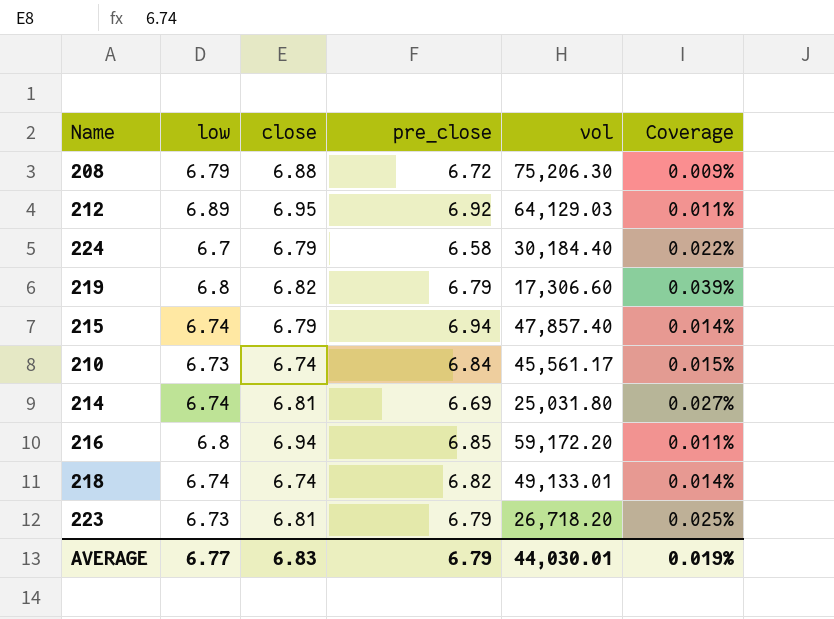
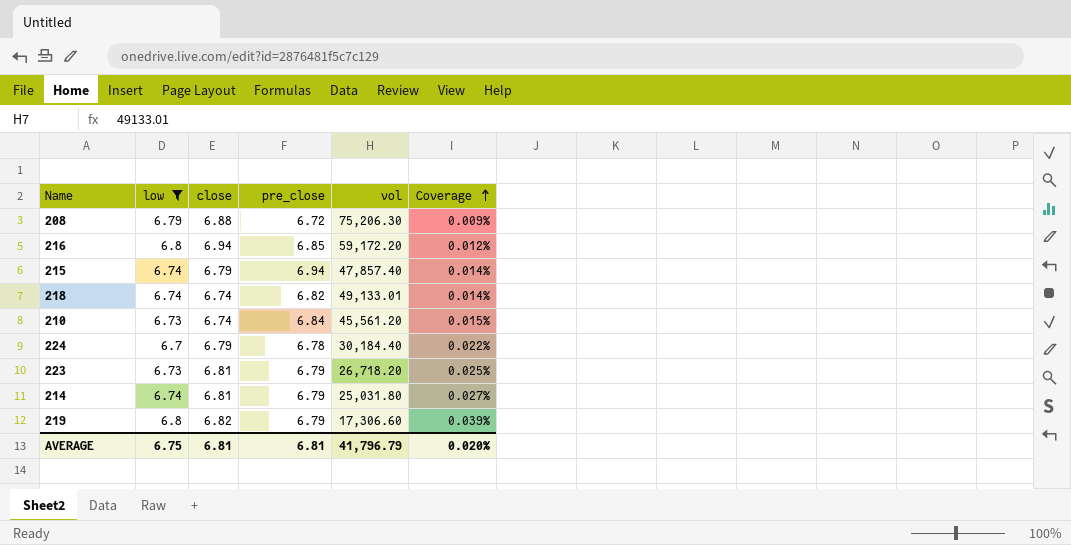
filter: none -> low != 6.89
row order: none -> Coverage ascending
column Coverage | formula: [low] / [vol] -> [close] / [vol]
210 | vol: 45,561.17 -> 45,561.20
224 | pre_close: 6.58 -> 6.78
214 | pre_close: 6.69 -> 6.79
AVERAGE | low: 6.77 -> 6.75
AVERAGE | close: 6.83 -> 6.81
AVERAGE | pre_close: 6.79 -> 6.81
AVERAGE | vol: 44,030.01 -> 41,796.79
AVERAGE | Coverage: 0.019% -> 0.020%

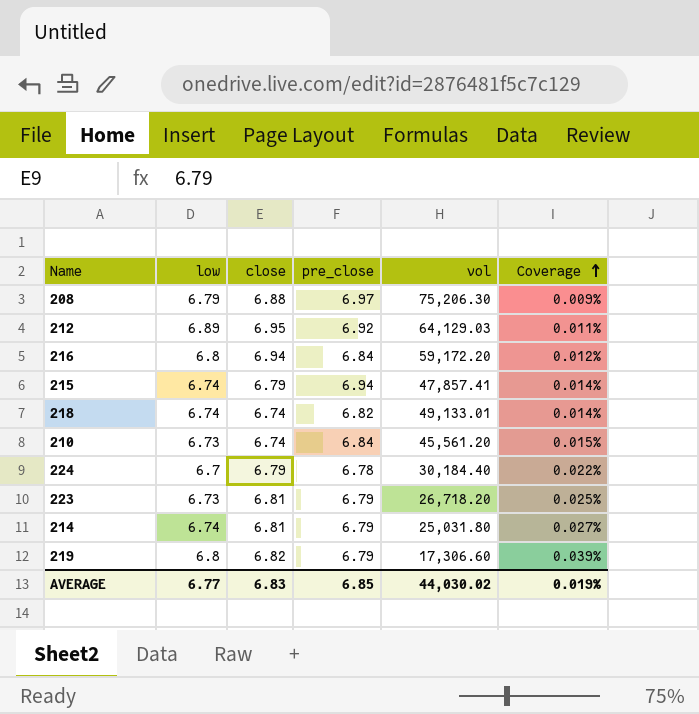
filter: low != 6.89 -> none
208 | pre_close: 6.72 -> 6.97
216 | pre_close: 6.85 -> 6.84
215 | vol: 47,857.40 -> 47,857.41
AVERAGE | low: 6.75 -> 6.77
AVERAGE | close: 6.81 -> 6.83
AVERAGE | pre_close: 6.81 -> 6.85
AVERAGE | vol: 41,796.79 -> 44,030.02
AVERAGE | Coverage: 0.020% -> 0.019%

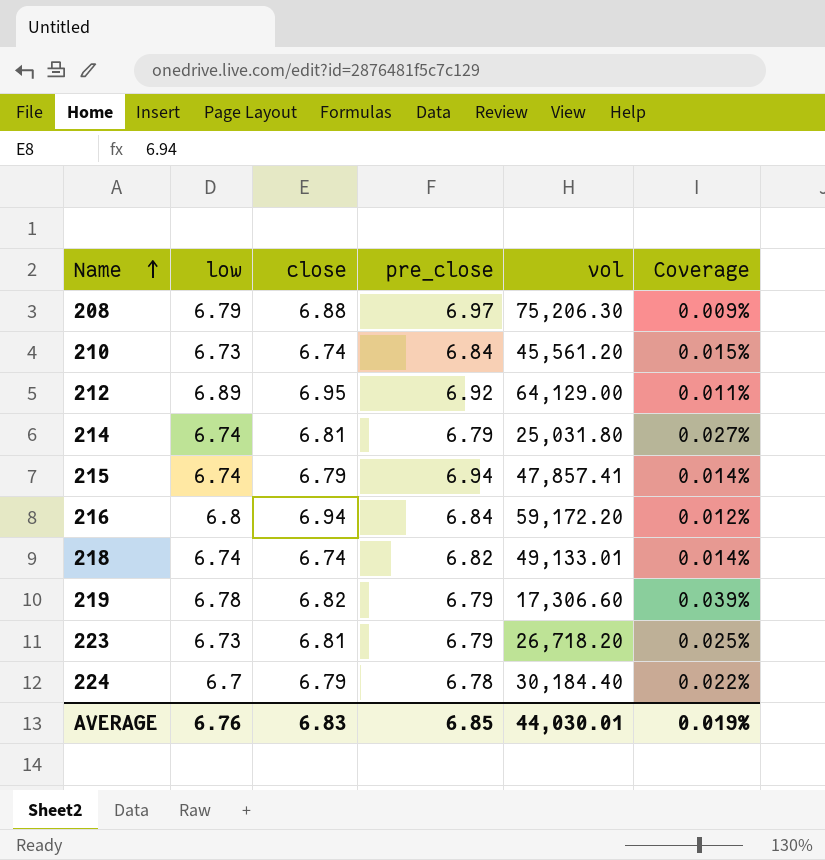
row order: Coverage ascending -> Name ascending
212 | vol: 64,129.03 -> 64,129.00
219 | low: 6.8 -> 6.78
AVERAGE | low: 6.77 -> 6.76
AVERAGE | vol: 44,030.02 -> 44,030.01

